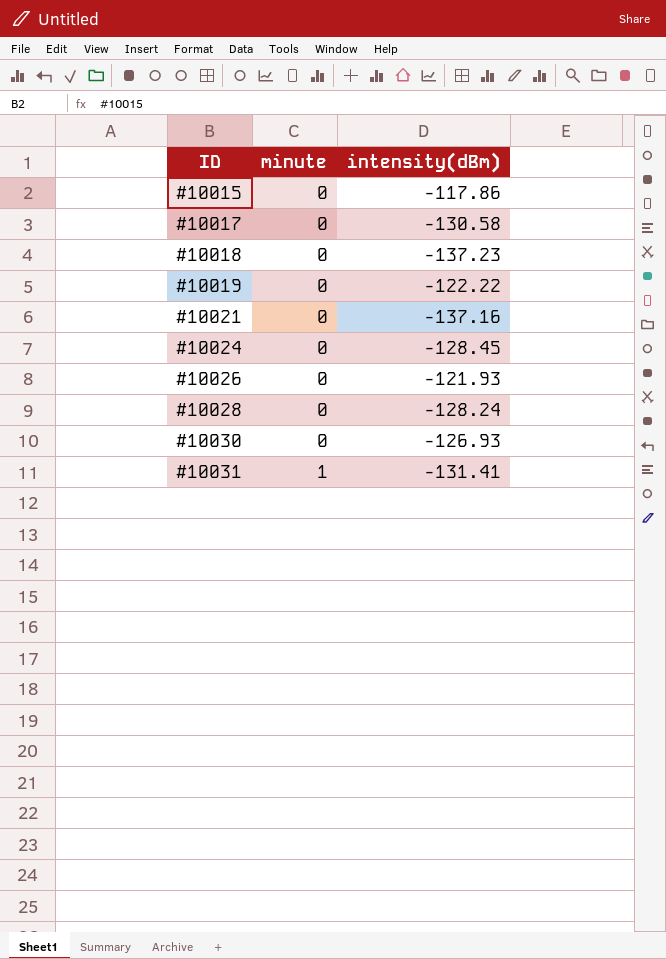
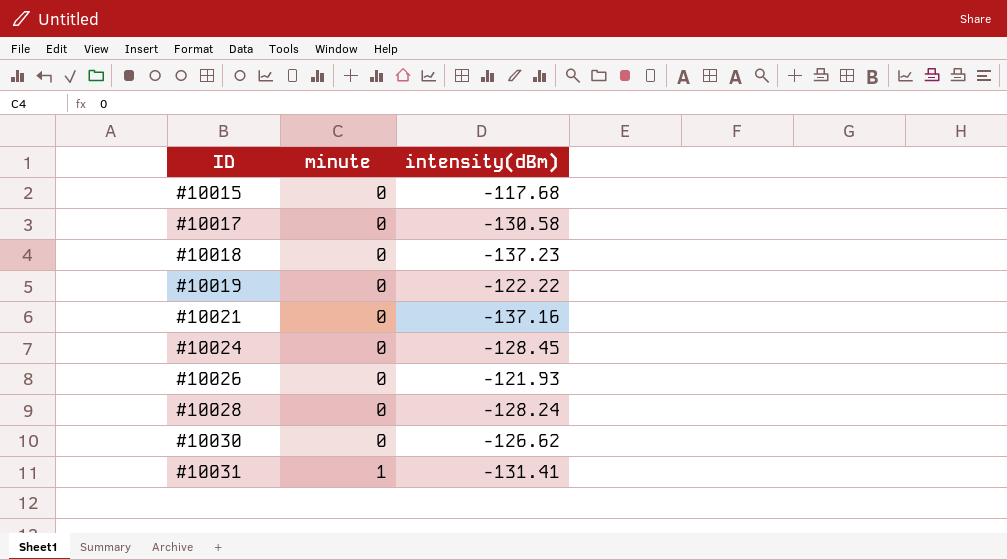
#10015 | intensity(dBm): -117.86 -> -117.68
#10030 | intensity(dBm): -126.93 -> -126.62

